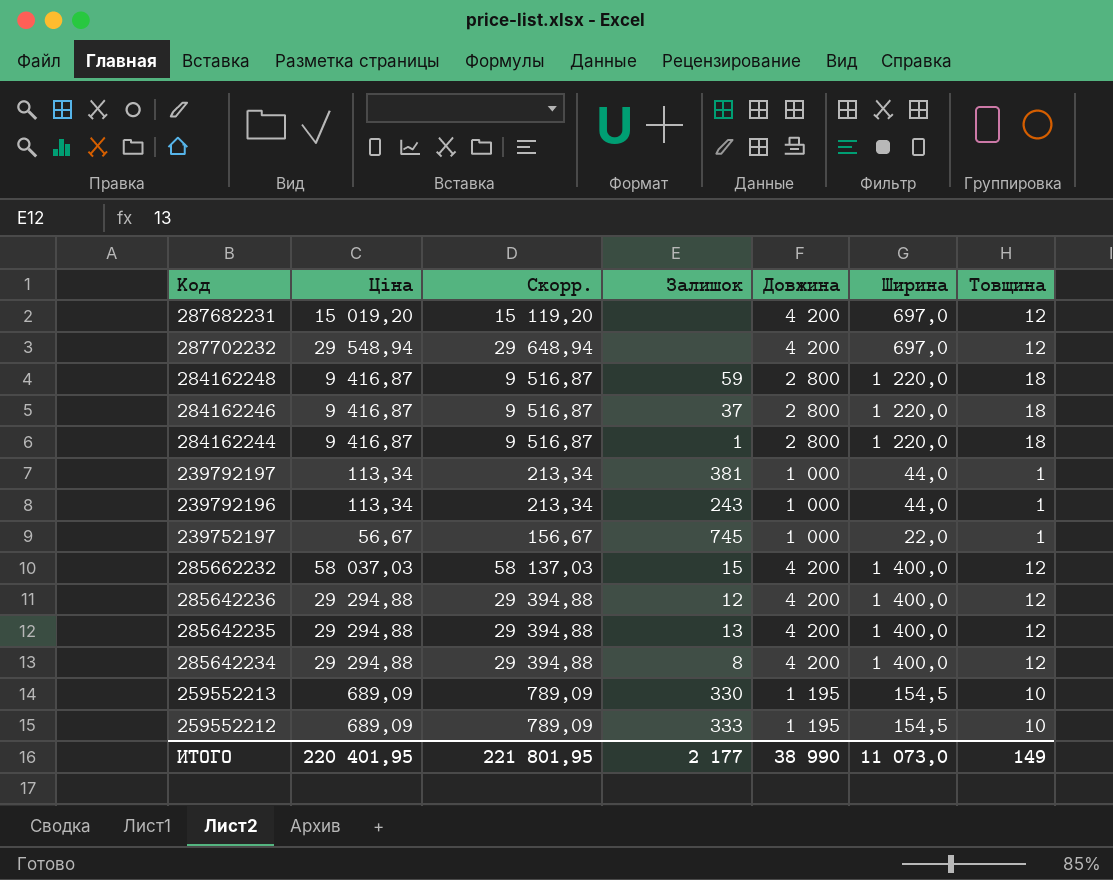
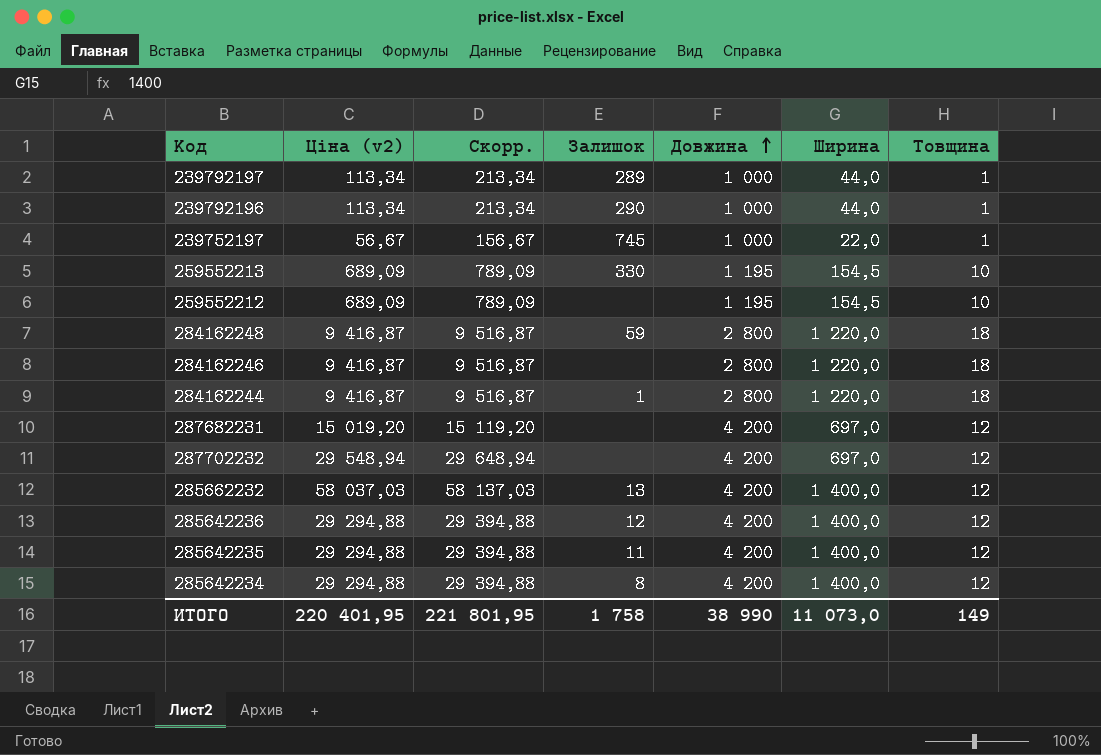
row order: none -> Довжина ascending
column name: Ціна -> Ціна (v2)
239792197 | Залишок: 381 -> 289
239792196 | Залишок: 243 -> 290
259552212 | Залишок: 333 -> none
284162246 | Залишок: 37 -> none
285662232 | Залишок: 15 -> 13
285642235 | Залишок: 13 -> 11
ИТОГО | Залишок: 2 177 -> 1 758

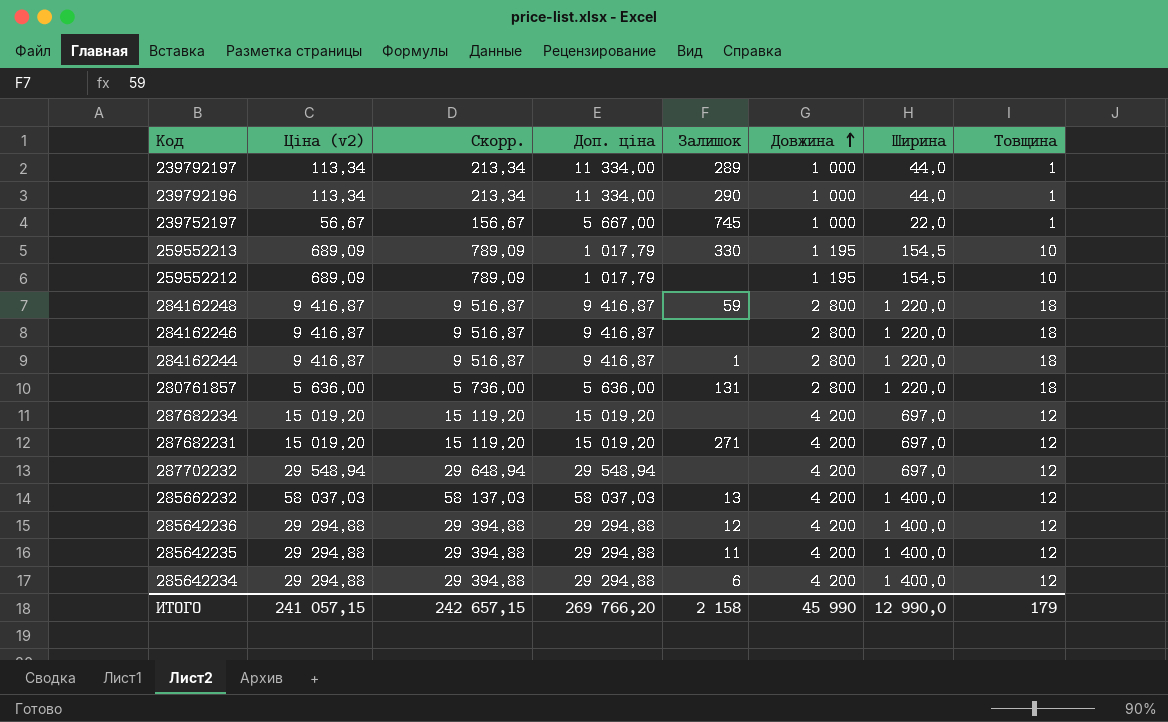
column Доп. ціна | position: none -> 4
row 280761857: none -> 5 636,00 | 5 736,00 | 5 636,00 | 131 | 2 800 | 1 220,0 | 18
row 287682234: none -> 15 019,20 | 15 119,20 | 15 019,20 | none | 4 200 | 697,0 | 12
287682231 | Залишок: none -> 271
285642234 | Залишок: 8 -> 6
ИТОГО | Ціна (v2): 220 401,95 -> 241 057,15
ИТОГО | Скорр.: 221 801,95 -> 242 657,15
ИТОГО | Залишок: 1 758 -> 2 158
ИТОГО | Довжина: 38 990 -> 45 990
ИТОГО | Ширина: 11 073,0 -> 12 990,0
ИТОГО | Товщина: 149 -> 179

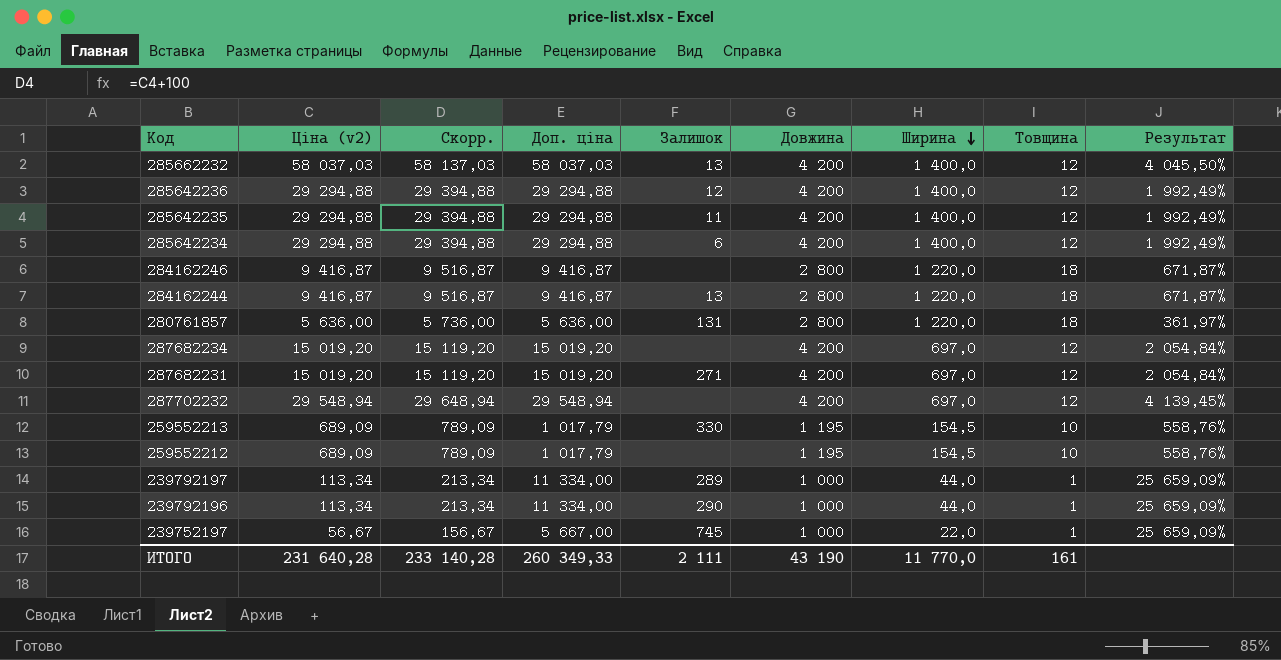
row order: Довжина ascending -> Ширина descending
column Результат | formula: none -> ([Доп. ціна] - [Ширина]) / [Ширина]
row 284162248: 9 416,87 | 9 516,87 | 9 416,87 | 59 | 2 800 | 1 220,0 | 18 -> none
284162244 | Залишок: 1 -> 13
ИТОГО | Ціна (v2): 241 057,15 -> 231 640,28
ИТОГО | Скорр.: 242 657,15 -> 233 140,28
ИТОГО | Доп. ціна: 269 766,20 -> 260 349,33
ИТОГО | Залишок: 2 158 -> 2 111
ИТОГО | Довжина: 45 990 -> 43 190
ИТОГО | Ширина: 12 990,0 -> 11 770,0
ИТОГО | Товщина: 179 -> 161

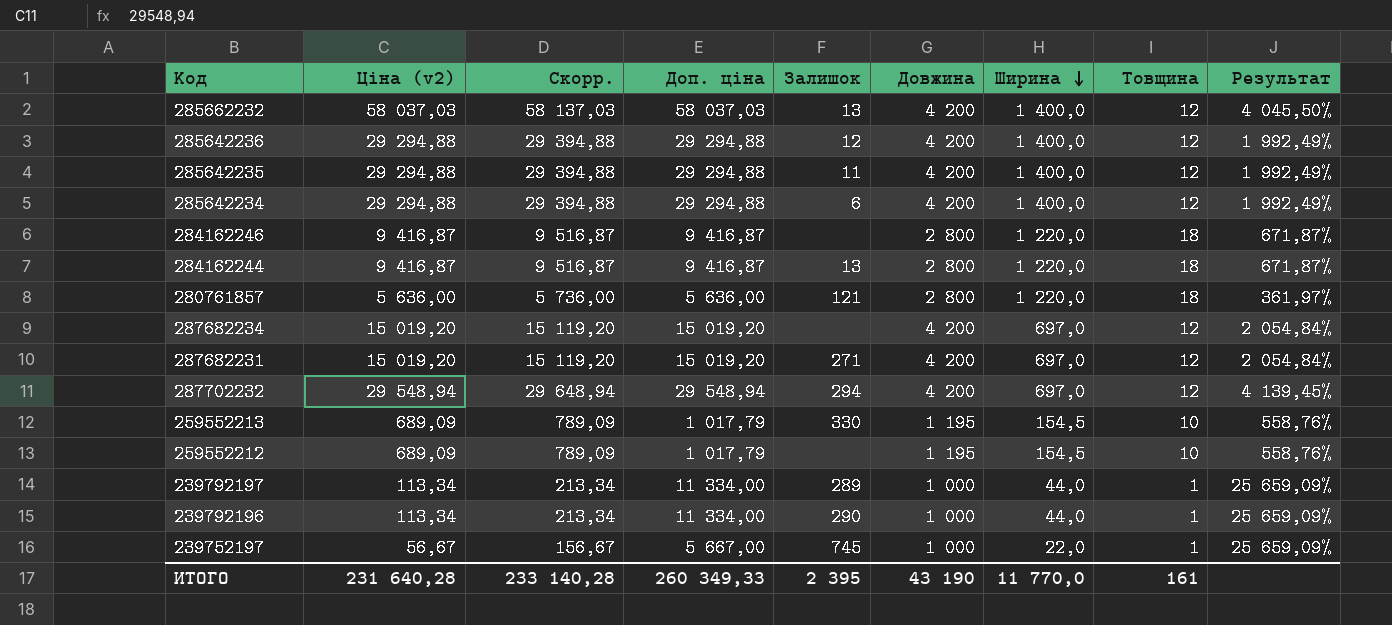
280761857 | Залишок: 131 -> 121
287702232 | Залишок: none -> 294
ИТОГО | Залишок: 2 111 -> 2 395

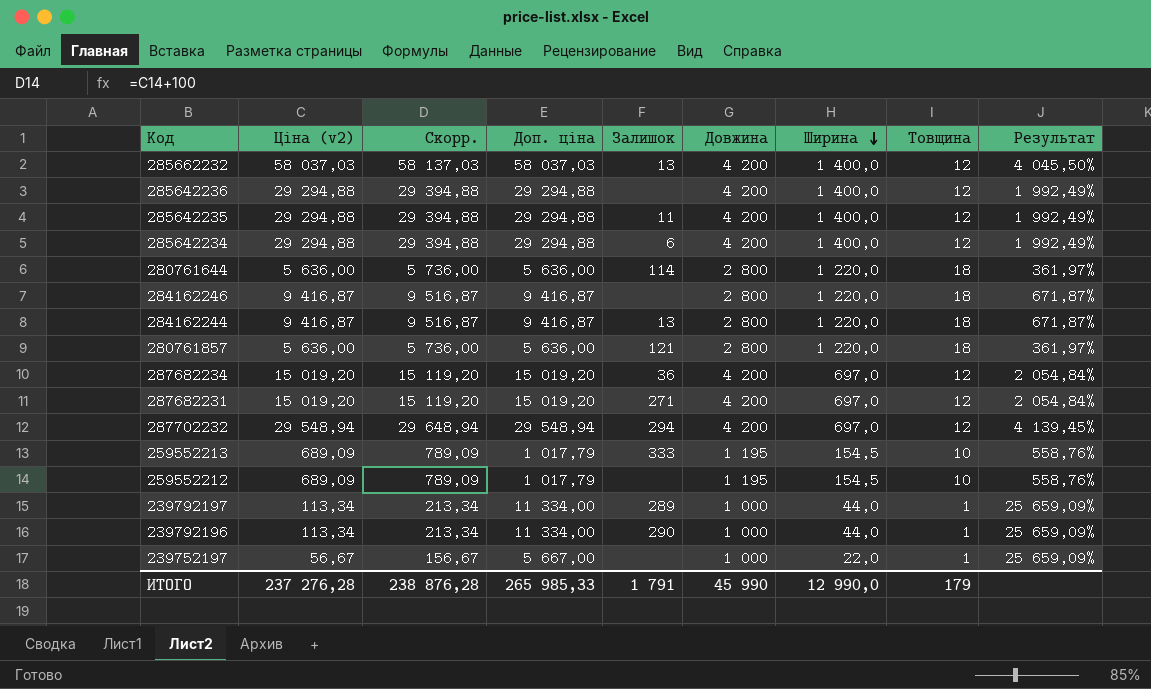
285642236 | Залишок: 12 -> none
row 280761644: none -> 5 636,00 | 5 736,00 | 5 636,00 | 114 | 2 800 | 1 220,0 | 18 | 361,97%
287682234 | Залишок: none -> 36
259552213 | Залишок: 330 -> 333
239752197 | Залишок: 745 -> none
ИТОГО | Ціна (v2): 231 640,28 -> 237 276,28
ИТОГО | Скорр.: 233 140,28 -> 238 876,28
ИТОГО | Доп. ціна: 260 349,33 -> 265 985,33
ИТОГО | Залишок: 2 395 -> 1 791
ИТОГО | Довжина: 43 190 -> 45 990
ИТОГО | Ширина: 11 770,0 -> 12 990,0
ИТОГО | Товщина: 161 -> 179

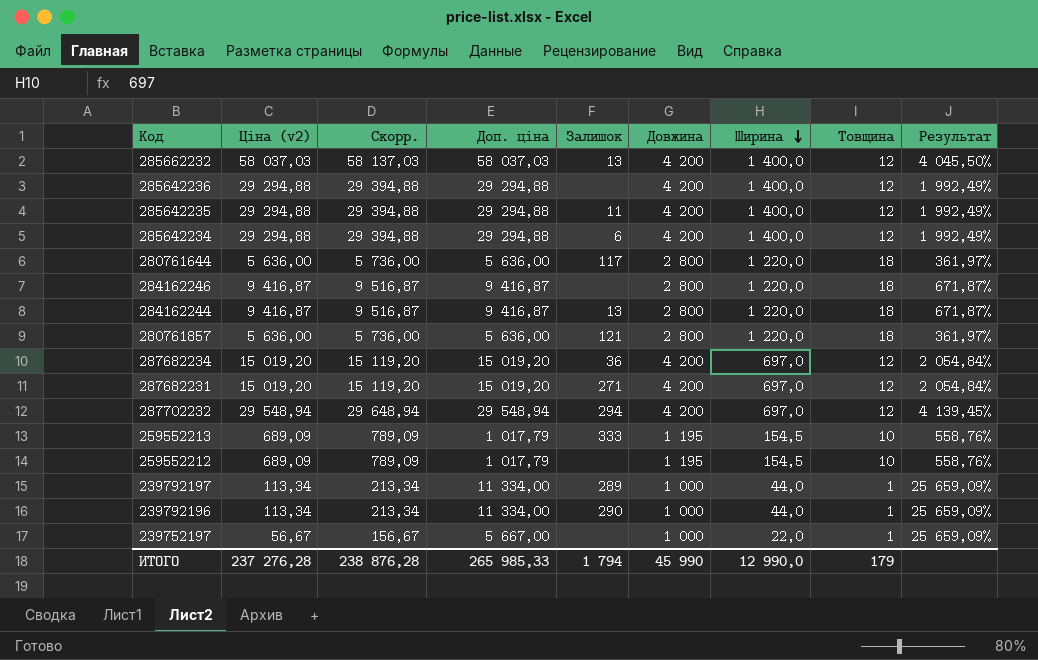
280761644 | Залишок: 114 -> 117
ИТОГО | Залишок: 1 791 -> 1 794

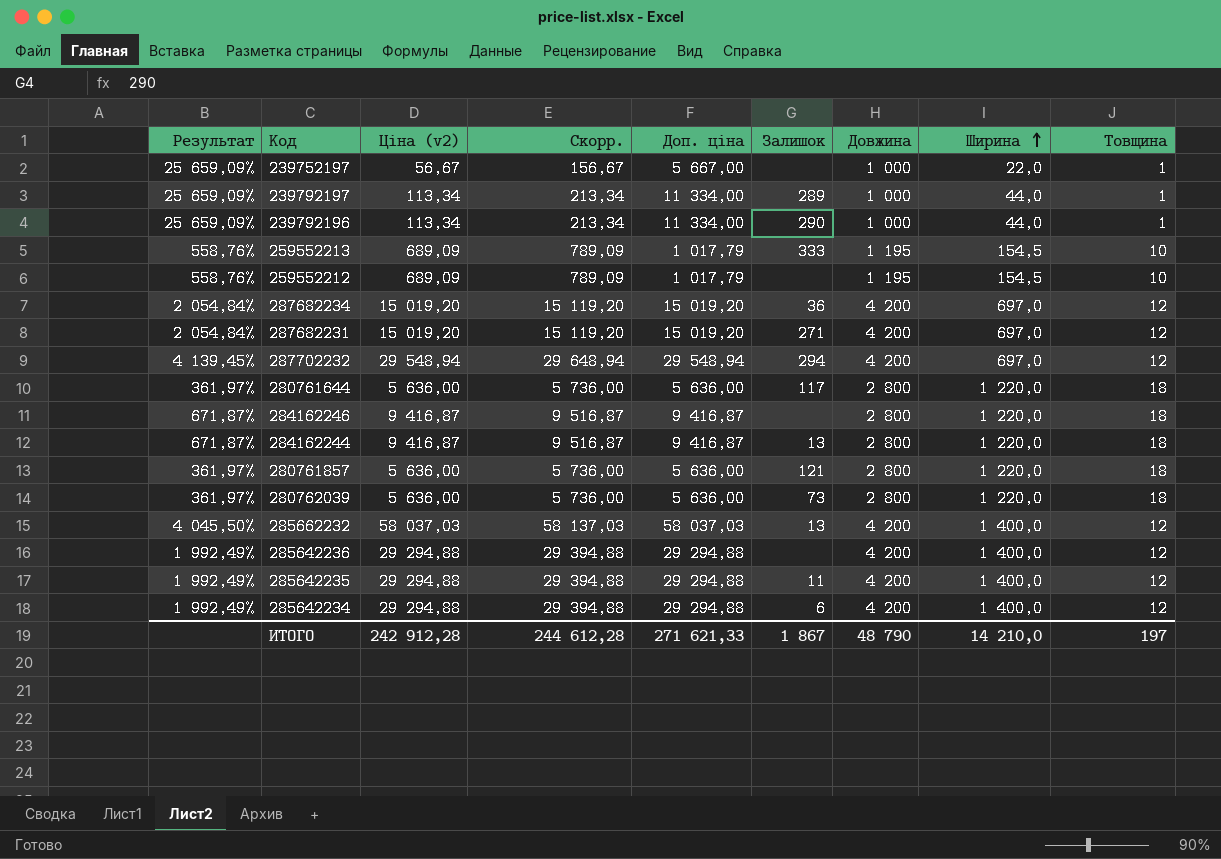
row order: Ширина descending -> Ширина ascending
column Результат | position: 9 -> 1
row 280762039: none -> 361,97% | 5 636,00 | 5 736,00 | 5 636,00 | 73 | 2 800 | 1 220,0 | 18
ИТОГО | Ціна (v2): 237 276,28 -> 242 912,28
ИТОГО | Скорр.: 238 876,28 -> 244 612,28
ИТОГО | Доп. ціна: 265 985,33 -> 271 621,33
ИТОГО | Залишок: 1 794 -> 1 867
ИТОГО | Довжина: 45 990 -> 48 790
ИТОГО | Ширина: 12 990,0 -> 14 210,0
ИТОГО | Товщина: 179 -> 197

